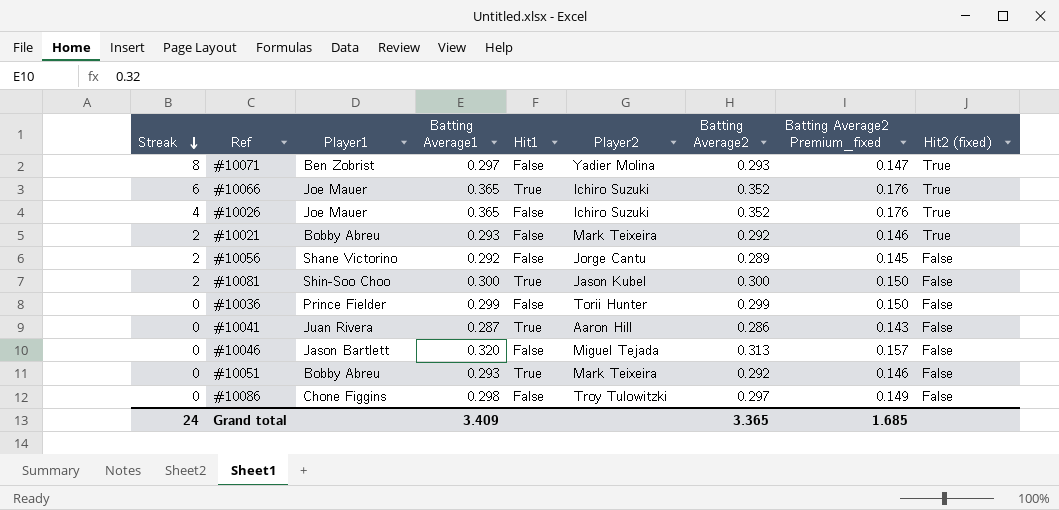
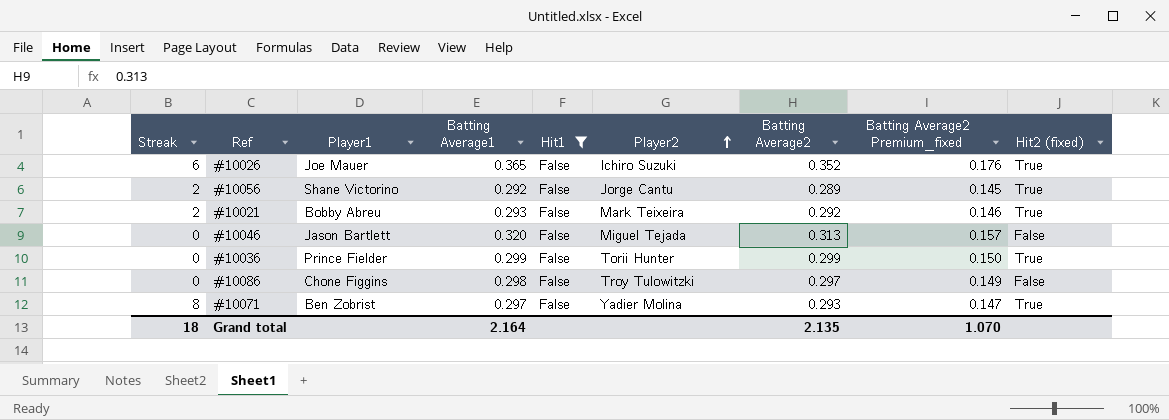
filter: none -> Hit1 = False
row order: Streak descending -> Player2 ascending
#10026 | Streak: 4 -> 6
#10056 | Hit2 (fixed): False -> True
#10036 | Hit2 (fixed): False -> True
Grand total | Streak: 24 -> 18
Grand total | Batting Average1: 3.409 -> 2.164
Grand total | Batting Average2: 3.365 -> 2.135
Grand total | Batting Average2 Premium_fixed: 1.685 -> 1.070

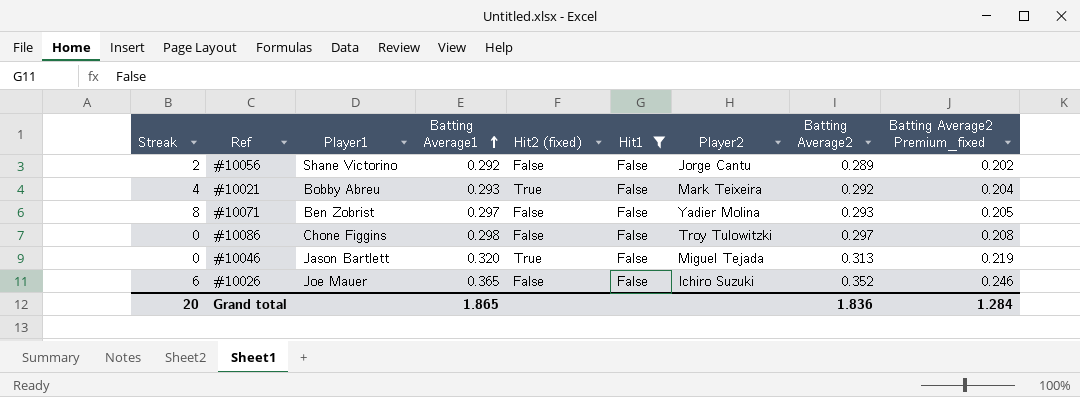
row order: Player2 ascending -> Batting Average1 ascending
column Hit2 (fixed) | position: 9 -> 5
column Batting Average2 Premium_fixed | formula: [Batting Average2] * 0.5 -> [Batting Average2] * 0.7
row #10036: 0 | Prince Fielder | 0.299 | False | Torii Hunter | 0.299 | 0.150 | True -> none
#10056 | Hit2 (fixed): True -> False
#10021 | Streak: 2 -> 4
#10071 | Hit2 (fixed): True -> False
#10046 | Hit2 (fixed): False -> True
#10026 | Hit2 (fixed): True -> False
Grand total | Streak: 18 -> 20
Grand total | Batting Average1: 2.164 -> 1.865
Grand total | Batting Average2: 2.135 -> 1.836
Grand total | Batting Average2 Premium_fixed: 1.070 -> 1.284

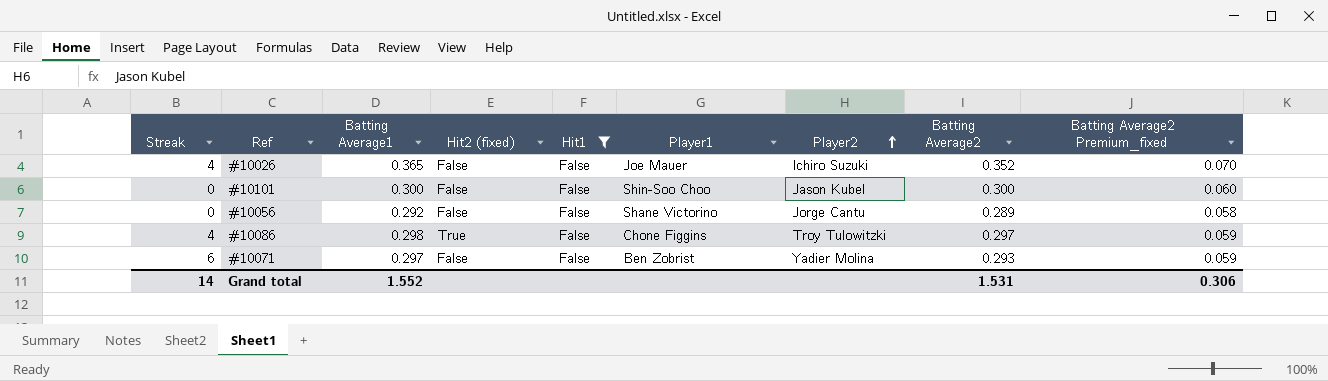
row order: Batting Average1 ascending -> Player2 ascending
column Player1 | position: 3 -> 6
column Batting Average2 Premium_fixed | formula: [Batting Average2] * 0.7 -> [Batting Average2] * 0.2
row #10021: 4 | Bobby Abreu | 0.293 | True | False | Mark Teixeira | 0.292 | 0.204 -> none
row #10046: 0 | Jason Bartlett | 0.320 | True | False | Miguel Tejada | 0.313 | 0.219 -> none
#10026 | Streak: 6 -> 4
row #10101: none -> 0 | 0.300 | False | False | Shin-Soo Choo | Jason Kubel | 0.300 | 0.060
#10056 | Streak: 2 -> 0
#10086 | Streak: 0 -> 4
#10086 | Hit2 (fixed): False -> True
#10071 | Streak: 8 -> 6
Grand total | Streak: 20 -> 14
Grand total | Batting Average1: 1.865 -> 1.552
Grand total | Batting Average2: 1.836 -> 1.531
Grand total | Batting Average2 Premium_fixed: 1.284 -> 0.306

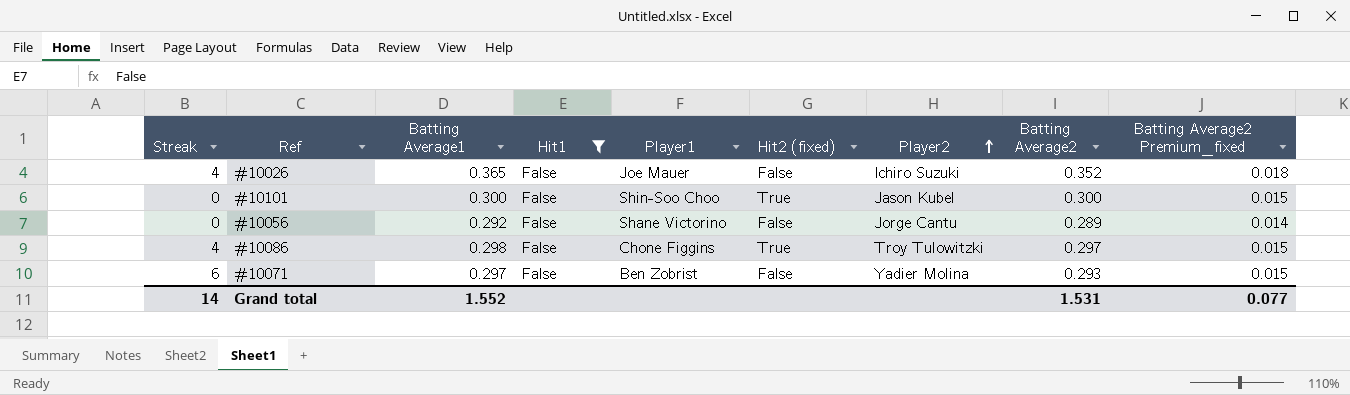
column Hit2 (fixed) | position: 4 -> 6
column Batting Average2 Premium_fixed | formula: [Batting Average2] * 0.2 -> [Batting Average2] * 0.05
#10101 | Hit2 (fixed): False -> True
Grand total | Batting Average2 Premium_fixed: 0.306 -> 0.077

